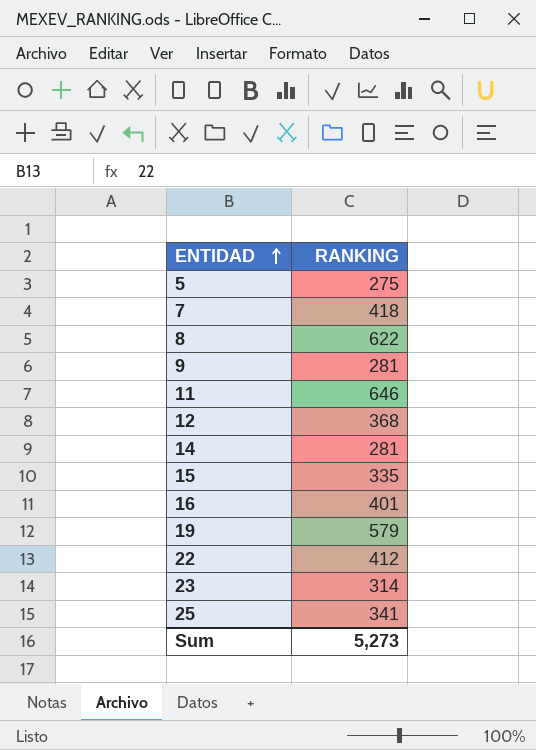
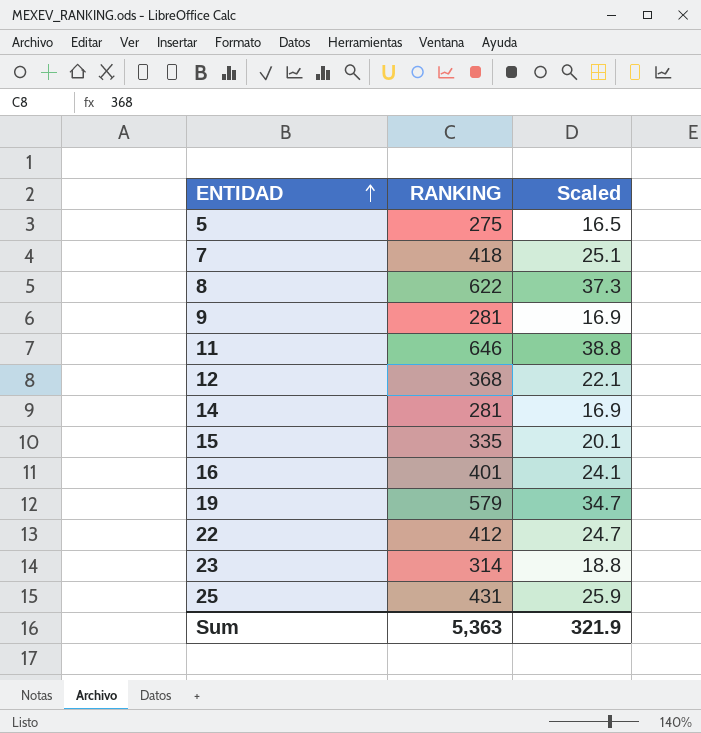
column Scaled | formula: none -> [RANKING] * 0.06
25 | RANKING: 341 -> 431
Sum | RANKING: 5,273 -> 5,363

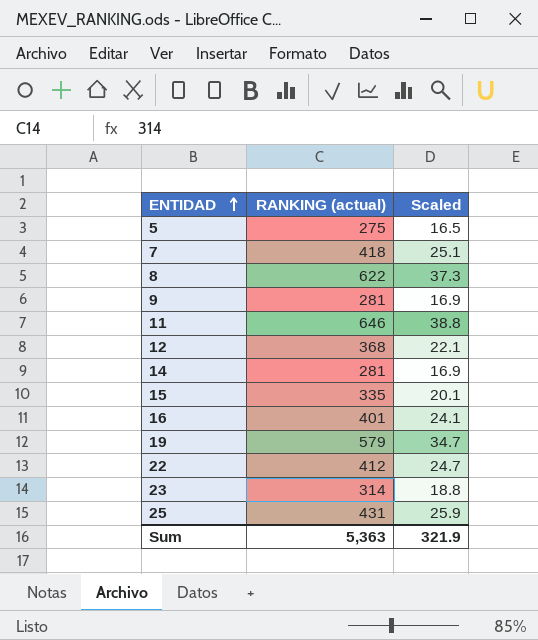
column name: RANKING -> RANKING (actual)

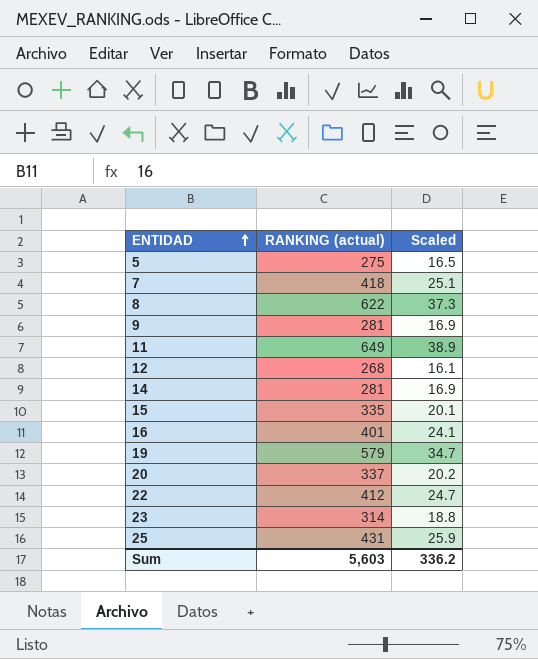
11 | RANKING (actual): 646 -> 649
11 | Scaled: 38.8 -> 38.9
12 | RANKING (actual): 368 -> 268
12 | Scaled: 22.1 -> 16.1
row 20: none -> 337 | 20.2
Sum | RANKING (actual): 5,363 -> 5,603
Sum | Scaled: 321.9 -> 336.2

